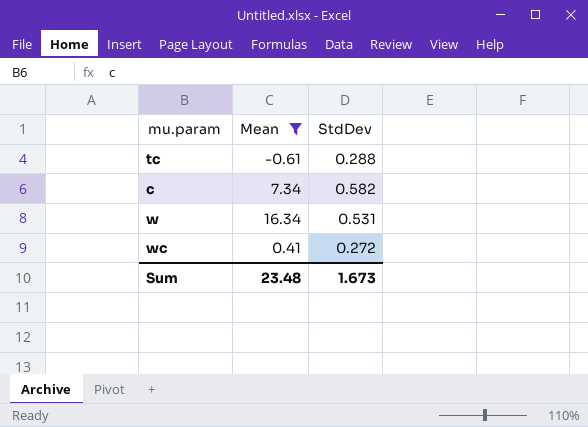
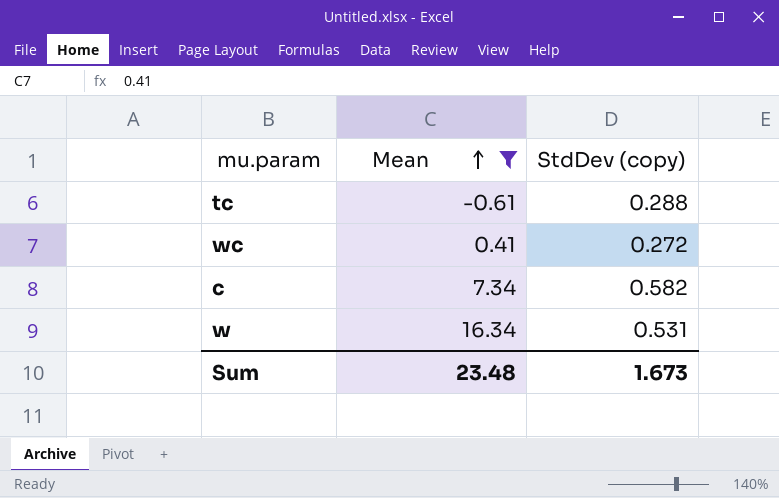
row order: none -> Mean ascending
column name: StdDev -> StdDev (copy)

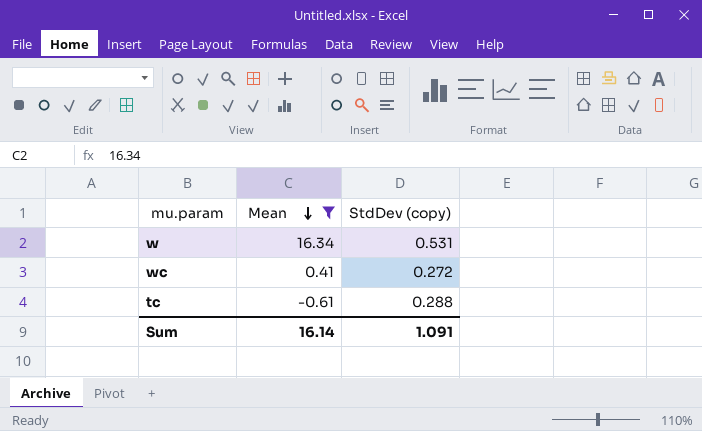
row order: Mean ascending -> Mean descending
row c: 7.34 | 0.582 -> none
Sum | Mean: 23.48 -> 16.14
Sum | StdDev (copy): 1.673 -> 1.091

